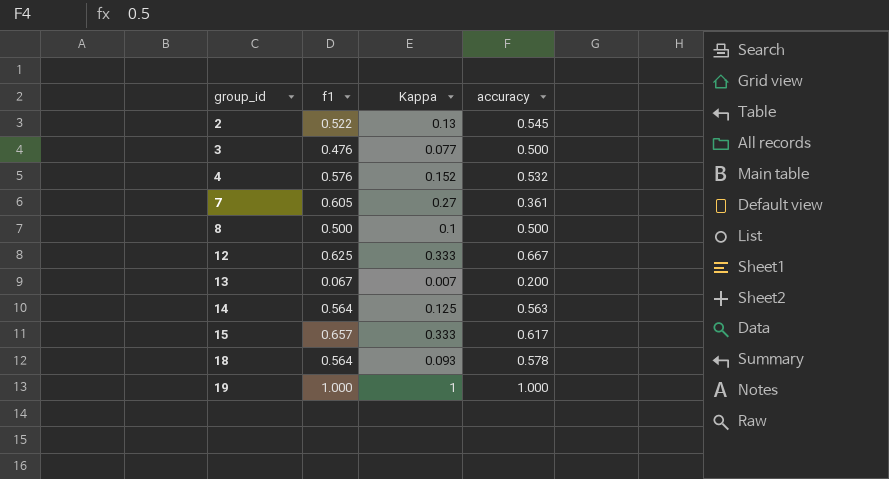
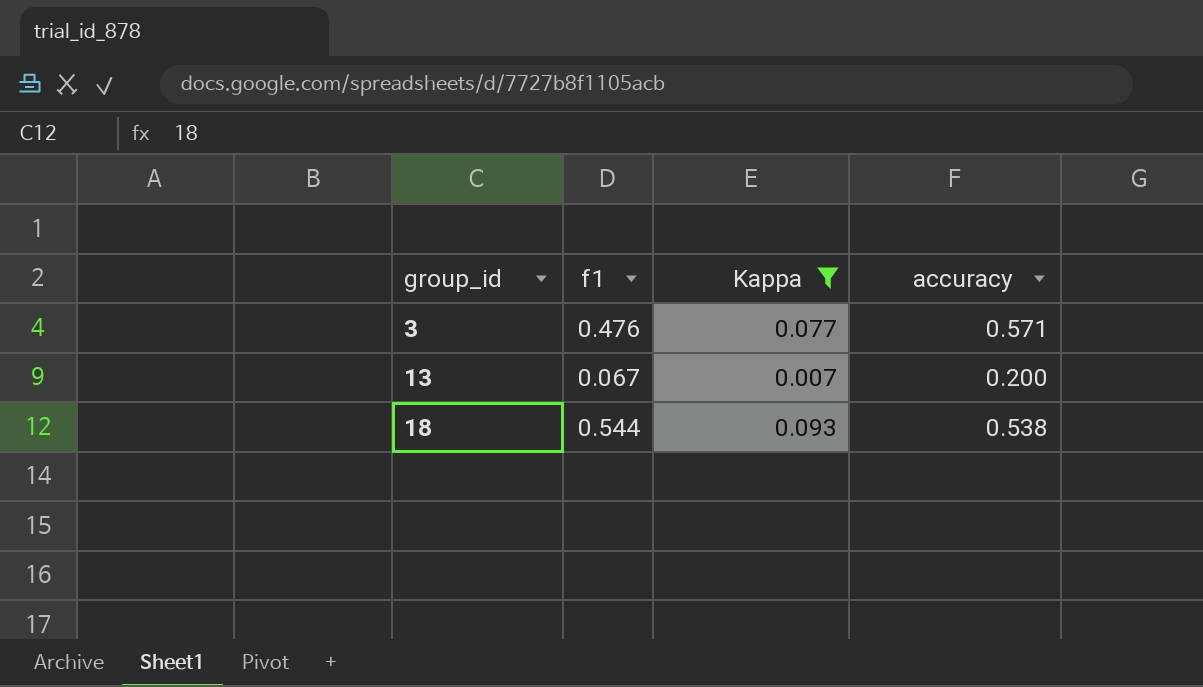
filter: none -> Kappa <= 0.093
3 | accuracy: 0.500 -> 0.571
18 | f1: 0.564 -> 0.544
18 | accuracy: 0.578 -> 0.538

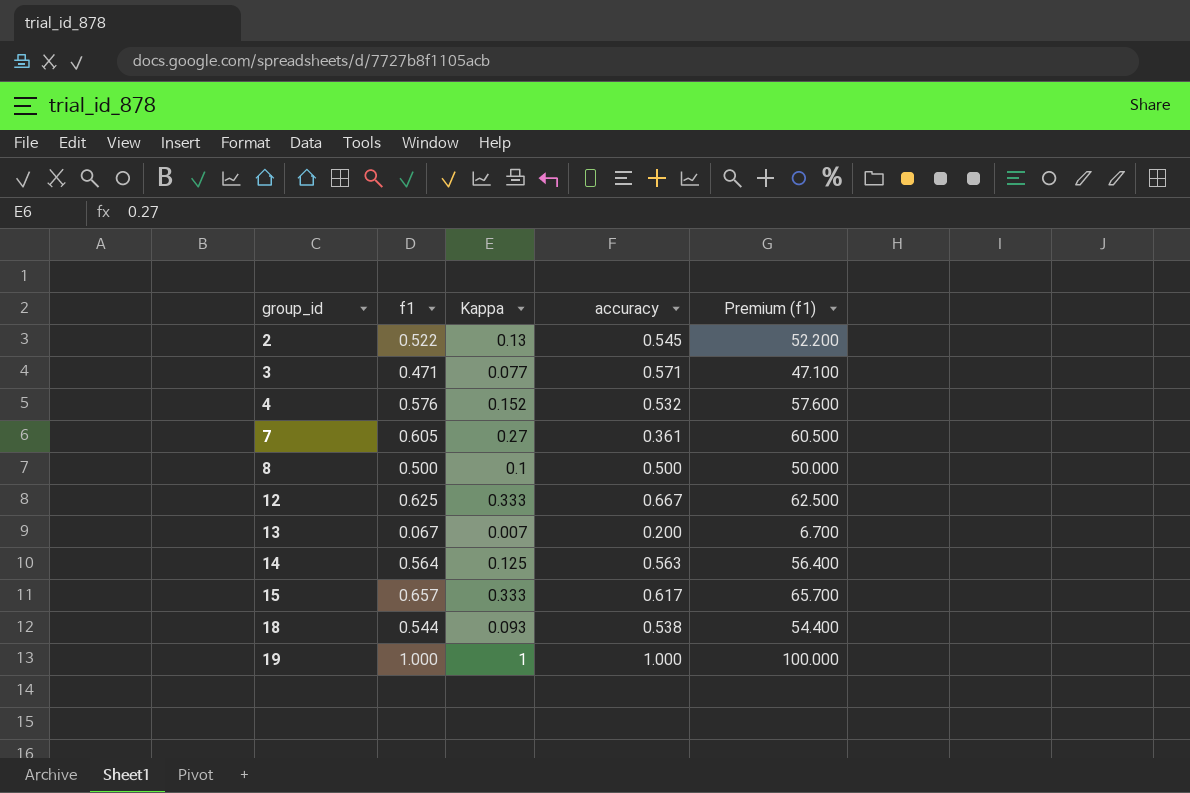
filter: Kappa <= 0.093 -> none
column Premium (f1) | formula: none -> [f1] * 100
3 | f1: 0.476 -> 0.471

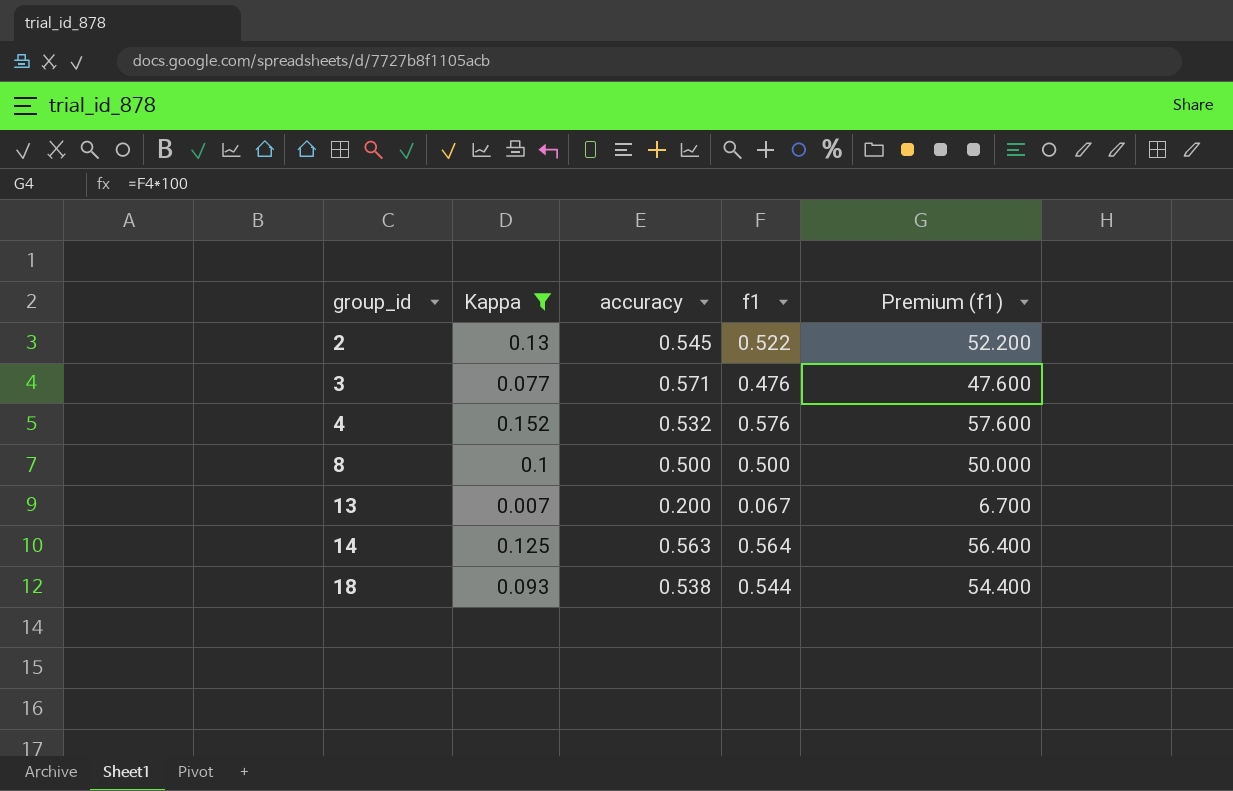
filter: none -> Kappa <= 0.152
column f1 | position: 2 -> 4
3 | f1: 0.471 -> 0.476
3 | Premium (f1): 47.100 -> 47.600

